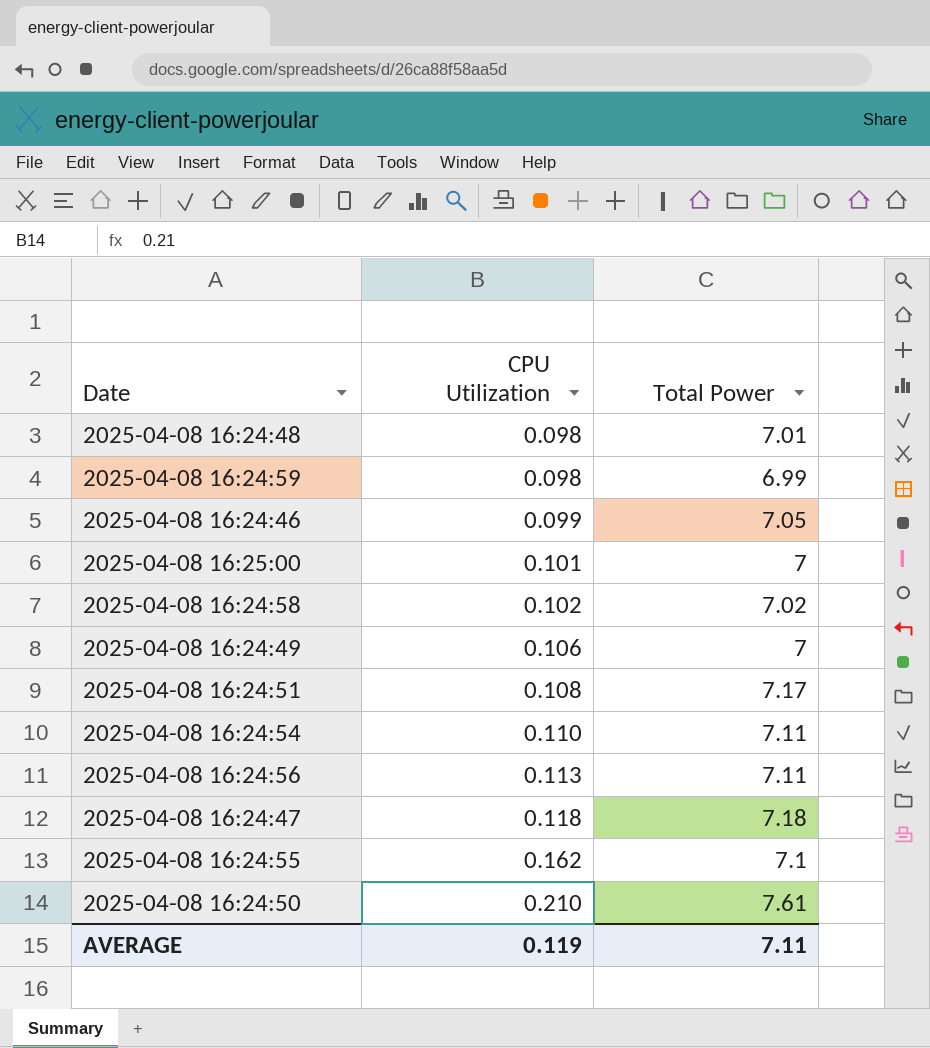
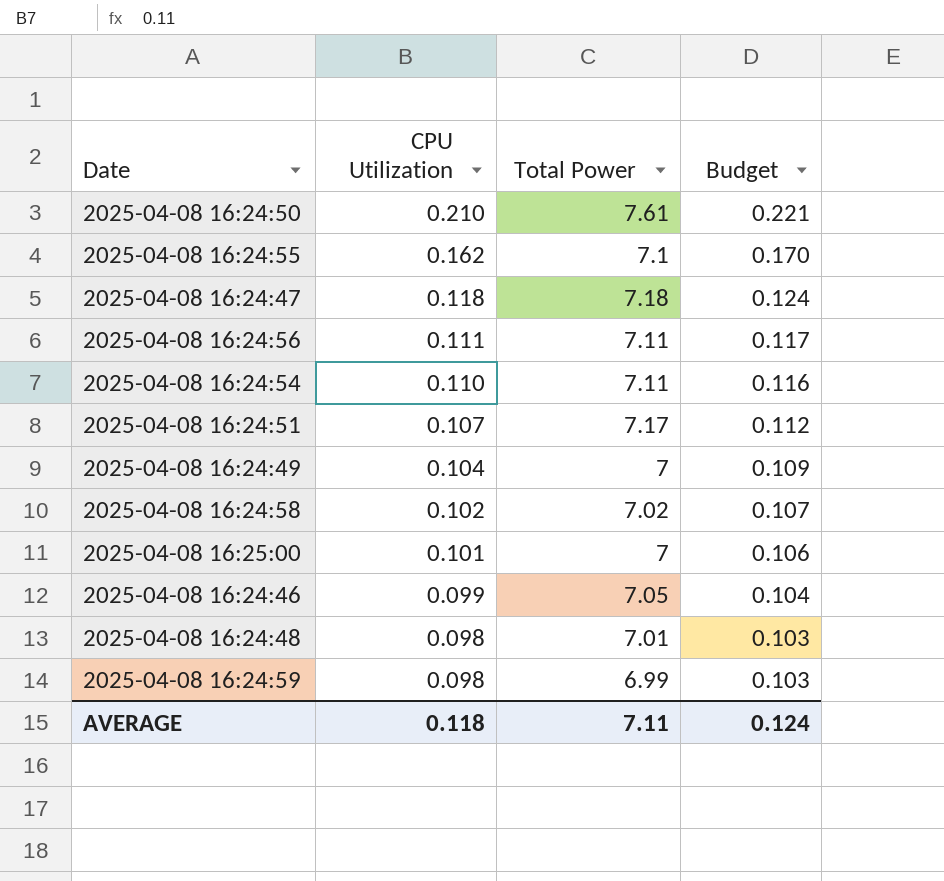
row order: CPU Utilization ascending -> CPU Utilization descending
column Budget | formula: none -> [CPU Utilization] * 1.05
2025-04-08 16:24:56 | CPU Utilization: 0.113 -> 0.111
2025-04-08 16:24:51 | CPU Utilization: 0.108 -> 0.107
2025-04-08 16:24:49 | CPU Utilization: 0.106 -> 0.104
AVERAGE | CPU Utilization: 0.119 -> 0.118

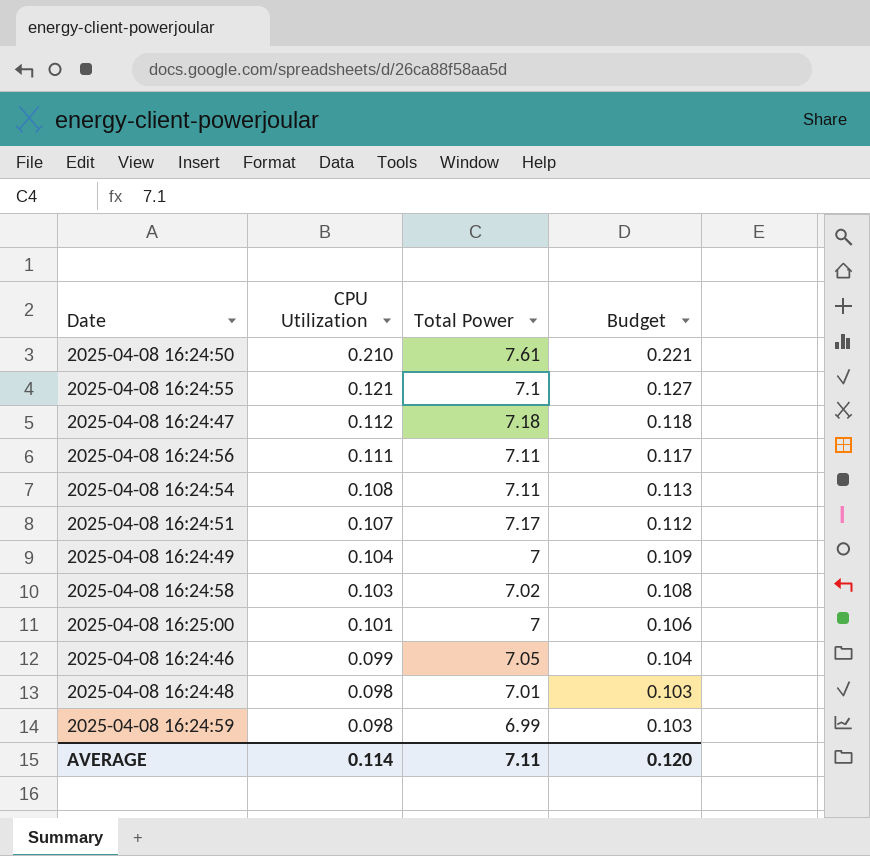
2025-04-08 16:24:55 | CPU Utilization: 0.162 -> 0.121
2025-04-08 16:24:55 | Budget: 0.170 -> 0.127
2025-04-08 16:24:47 | CPU Utilization: 0.118 -> 0.112
2025-04-08 16:24:47 | Budget: 0.124 -> 0.118
2025-04-08 16:24:54 | CPU Utilization: 0.110 -> 0.108
2025-04-08 16:24:54 | Budget: 0.116 -> 0.113
2025-04-08 16:24:58 | CPU Utilization: 0.102 -> 0.103
2025-04-08 16:24:58 | Budget: 0.107 -> 0.108
AVERAGE | CPU Utilization: 0.118 -> 0.114
AVERAGE | Budget: 0.124 -> 0.120

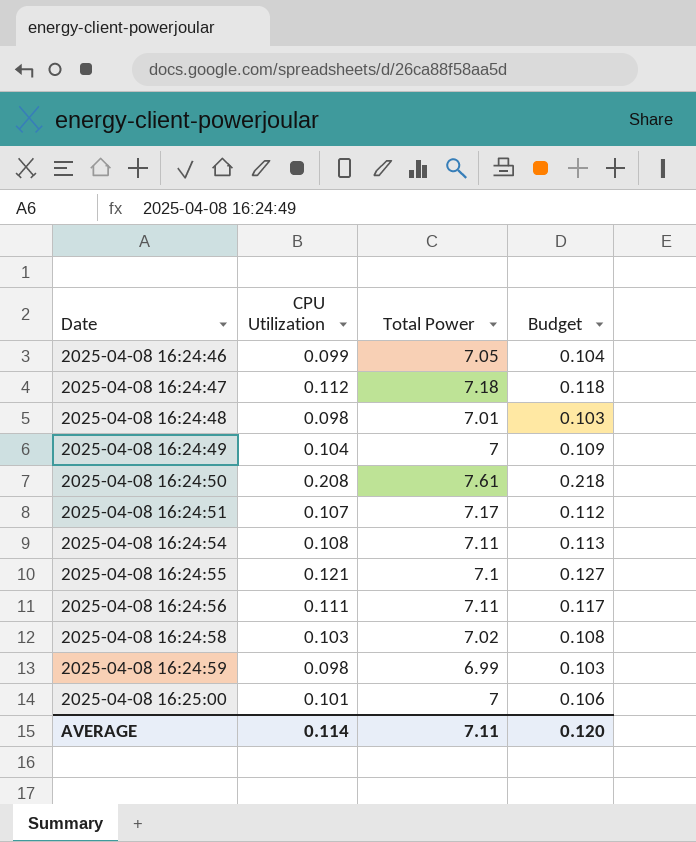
row order: CPU Utilization descending -> Date ascending
2025-04-08 16:24:50 | CPU Utilization: 0.210 -> 0.208
2025-04-08 16:24:50 | Budget: 0.221 -> 0.218

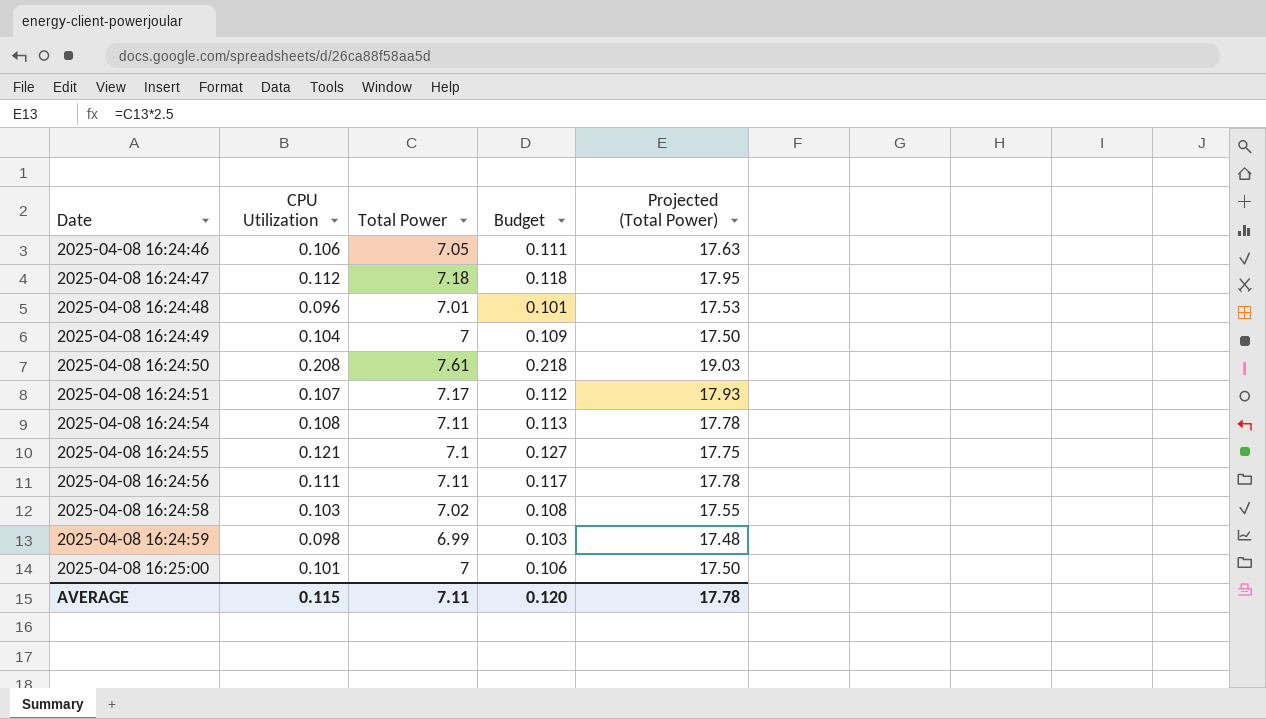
column Projected (Total Power) | formula: none -> [Total Power] * 2.5
2025-04-08 16:24:46 | CPU Utilization: 0.099 -> 0.106
2025-04-08 16:24:46 | Budget: 0.104 -> 0.111
2025-04-08 16:24:48 | CPU Utilization: 0.098 -> 0.096
2025-04-08 16:24:48 | Budget: 0.103 -> 0.101
AVERAGE | CPU Utilization: 0.114 -> 0.115

